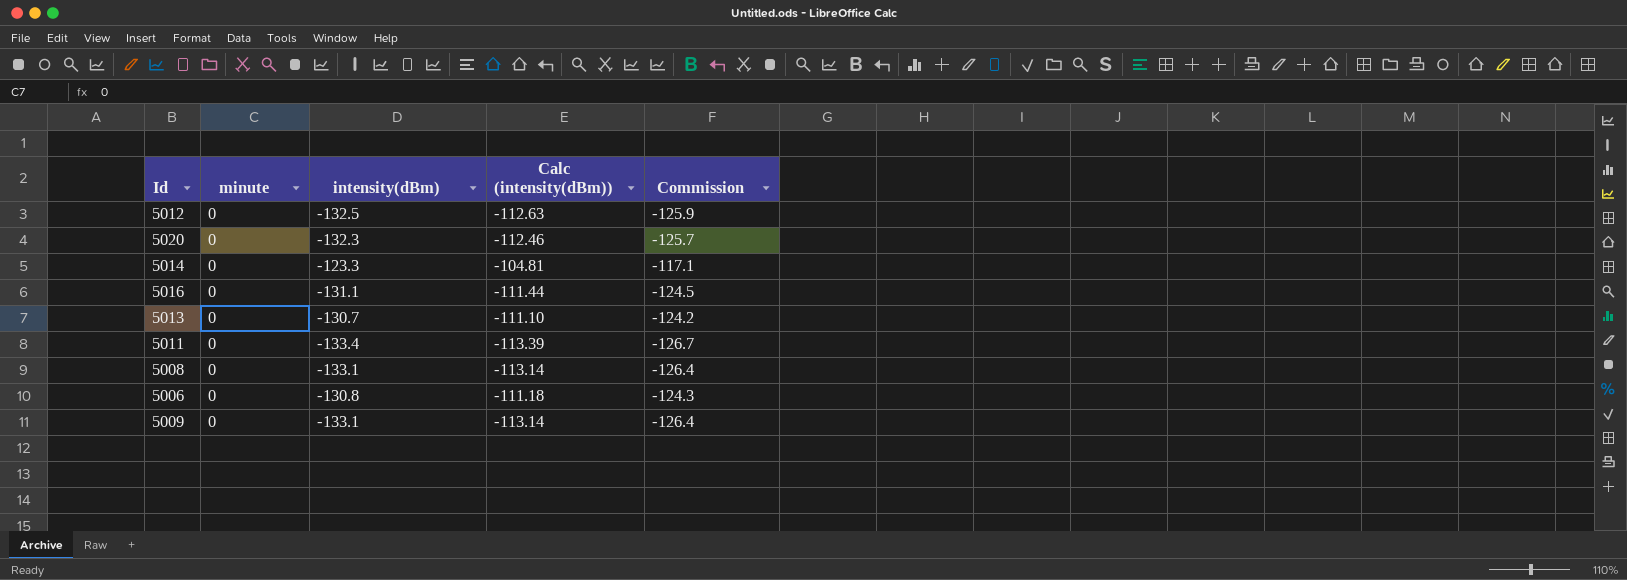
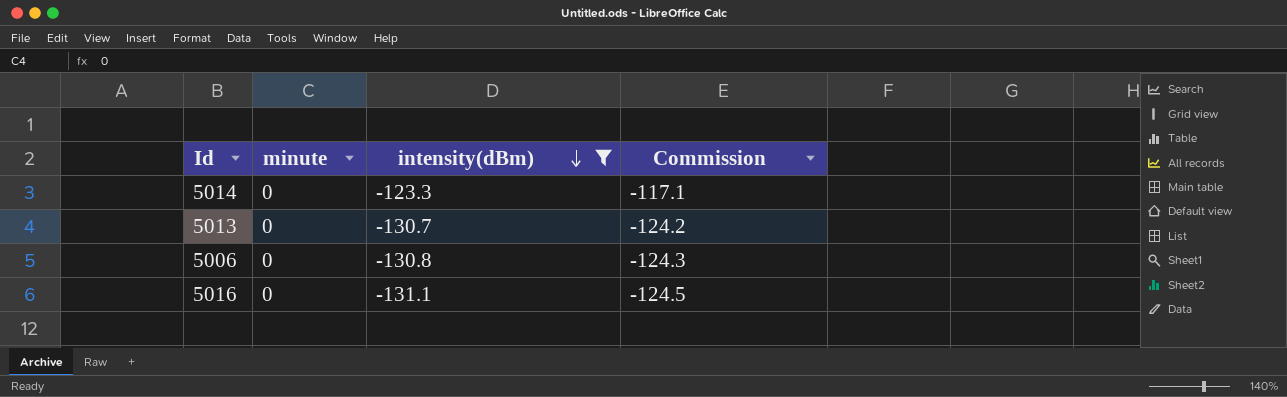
filter: none -> intensity(dBm) >= -131.1
row order: none -> intensity(dBm) descending
column Calc (intensity(dBm)) | formula: [intensity(dBm)] * 0.85 -> none

